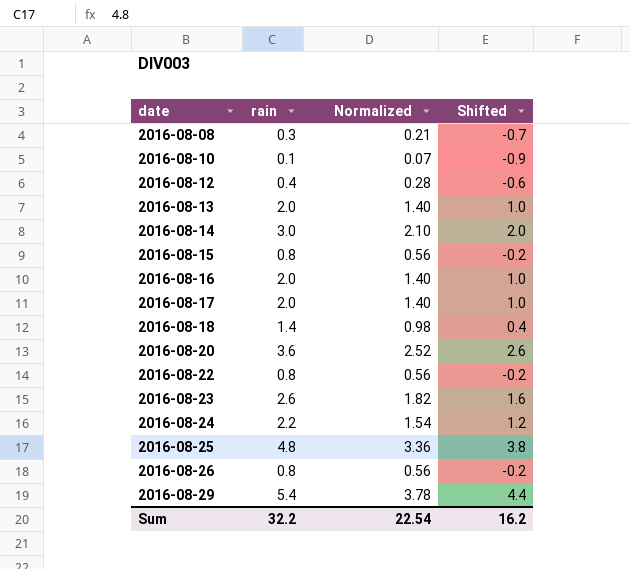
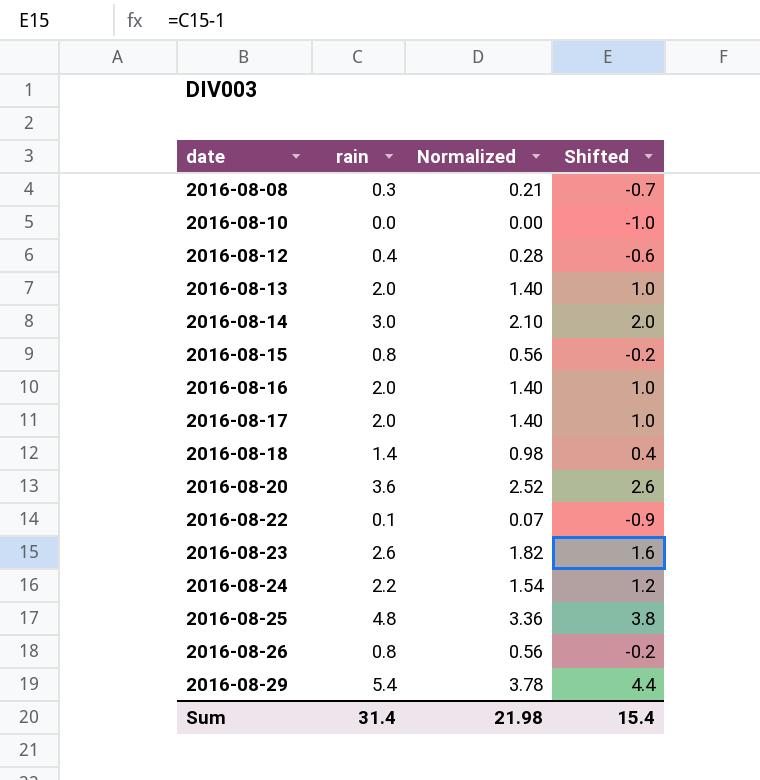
2016-08-10 | rain: 0.1 -> 0.0
2016-08-10 | Normalized: 0.07 -> 0.00
2016-08-10 | Shifted: -0.9 -> -1.0
2016-08-22 | rain: 0.8 -> 0.1
2016-08-22 | Normalized: 0.56 -> 0.07
2016-08-22 | Shifted: -0.2 -> -0.9
Sum | rain: 32.2 -> 31.4
Sum | Normalized: 22.54 -> 21.98
Sum | Shifted: 16.2 -> 15.4

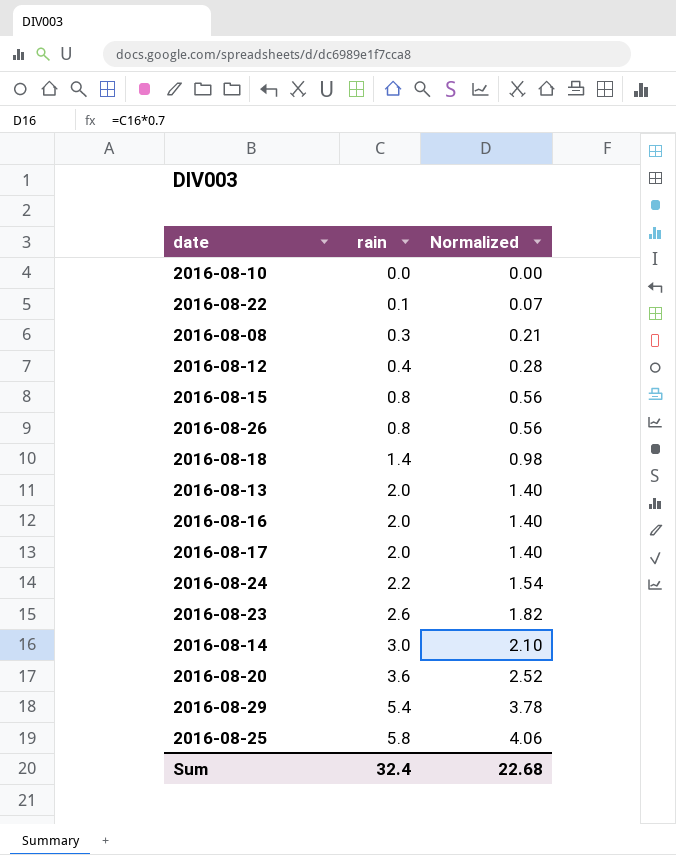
row order: date ascending -> rain ascending
column Shifted | formula: [rain] - 1 -> none
2016-08-25 | rain: 4.8 -> 5.8
2016-08-25 | Normalized: 3.36 -> 4.06
Sum | rain: 31.4 -> 32.4
Sum | Normalized: 21.98 -> 22.68

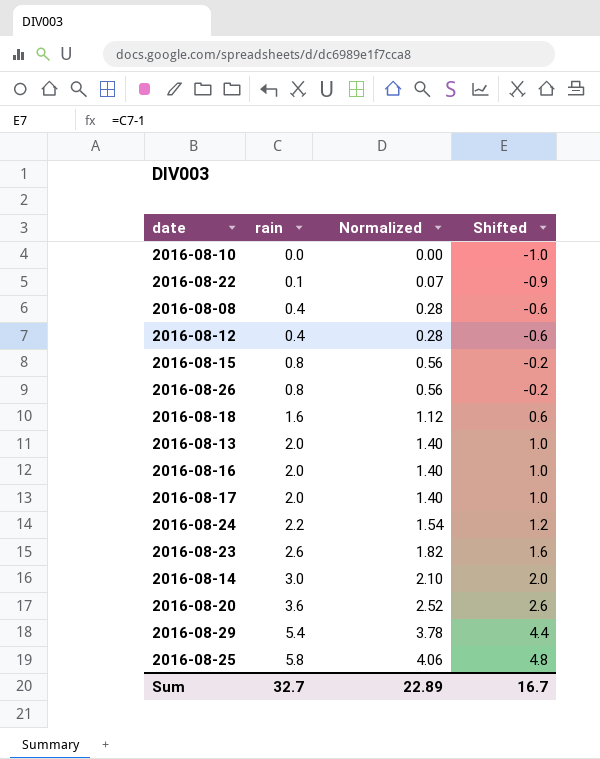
column Shifted | formula: none -> [rain] - 1
2016-08-08 | rain: 0.3 -> 0.4
2016-08-08 | Normalized: 0.21 -> 0.28
2016-08-18 | rain: 1.4 -> 1.6
2016-08-18 | Normalized: 0.98 -> 1.12
Sum | rain: 32.4 -> 32.7
Sum | Normalized: 22.68 -> 22.89

